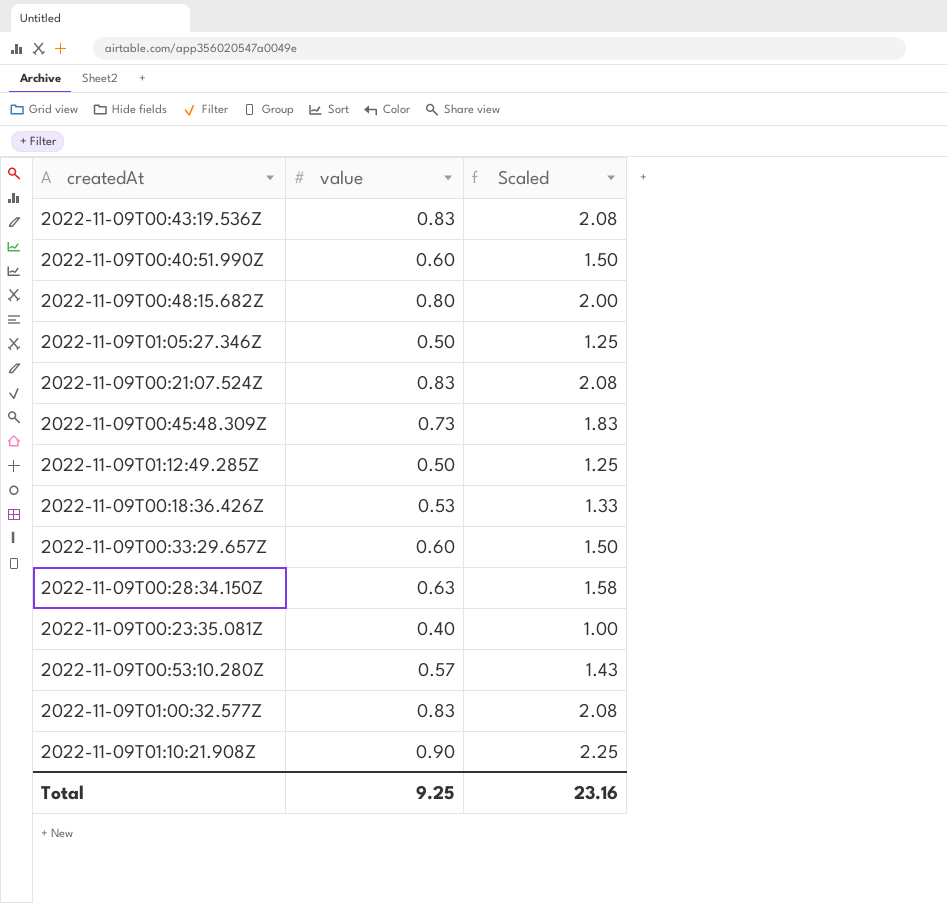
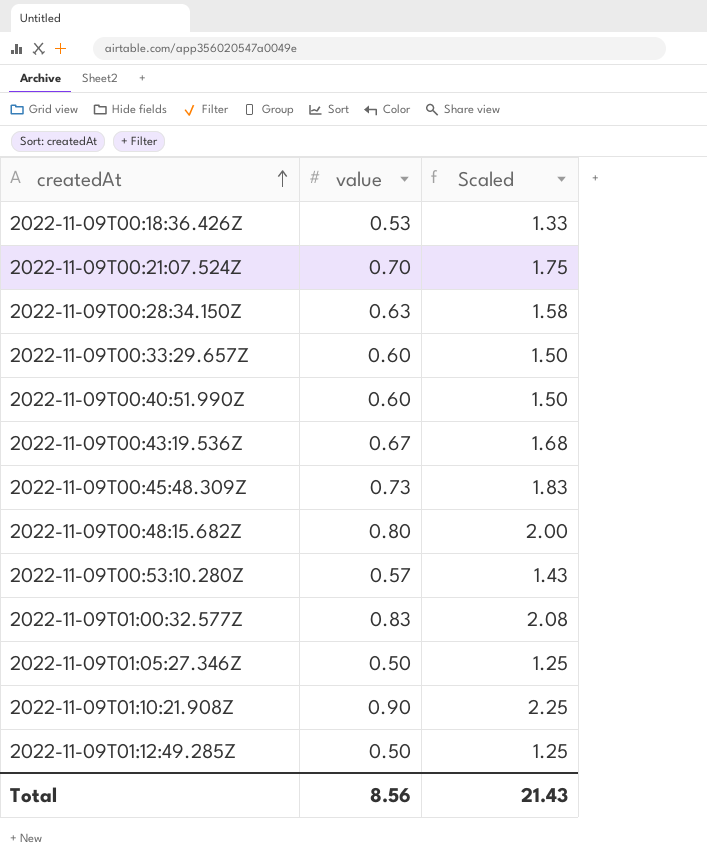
row order: none -> createdAt ascending
row 2022-11-09T00:23:35.081Z: 0.40 | 1.00 -> none
2022-11-09T00:21:07.524Z | value: 0.83 -> 0.70
2022-11-09T00:21:07.524Z | Scaled: 2.08 -> 1.75
2022-11-09T00:43:19.536Z | value: 0.83 -> 0.67
2022-11-09T00:43:19.536Z | Scaled: 2.08 -> 1.68
Total | value: 9.25 -> 8.56
Total | Scaled: 23.16 -> 21.43

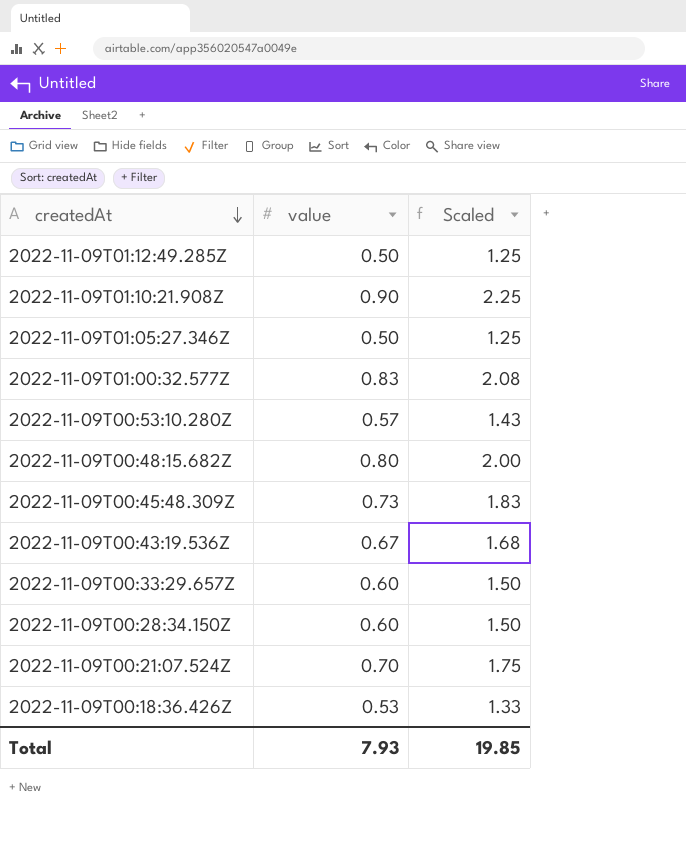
row order: createdAt ascending -> createdAt descending
row 2022-11-09T00:40:51.990Z: 0.60 | 1.50 -> none
2022-11-09T00:28:34.150Z | value: 0.63 -> 0.60
2022-11-09T00:28:34.150Z | Scaled: 1.58 -> 1.50
Total | value: 8.56 -> 7.93
Total | Scaled: 21.43 -> 19.85

